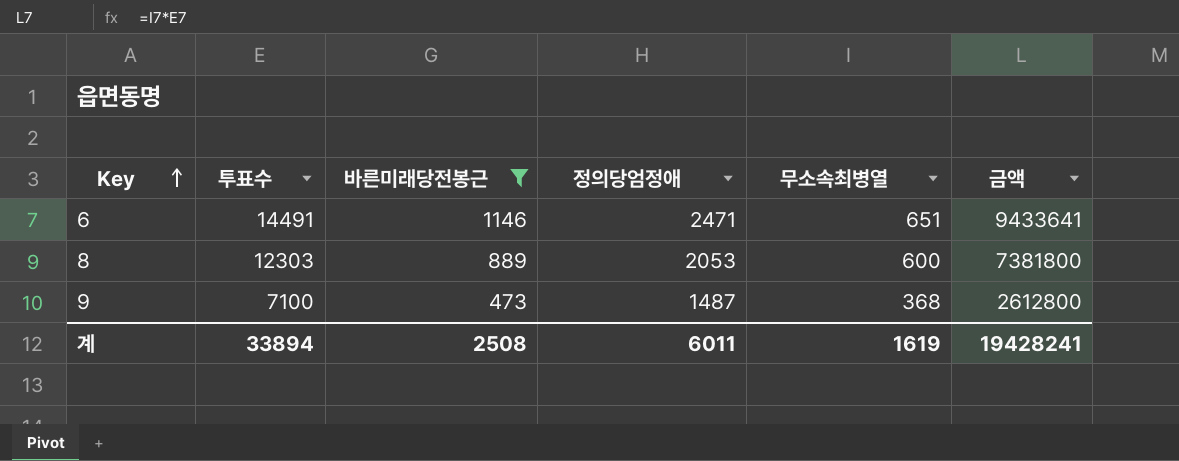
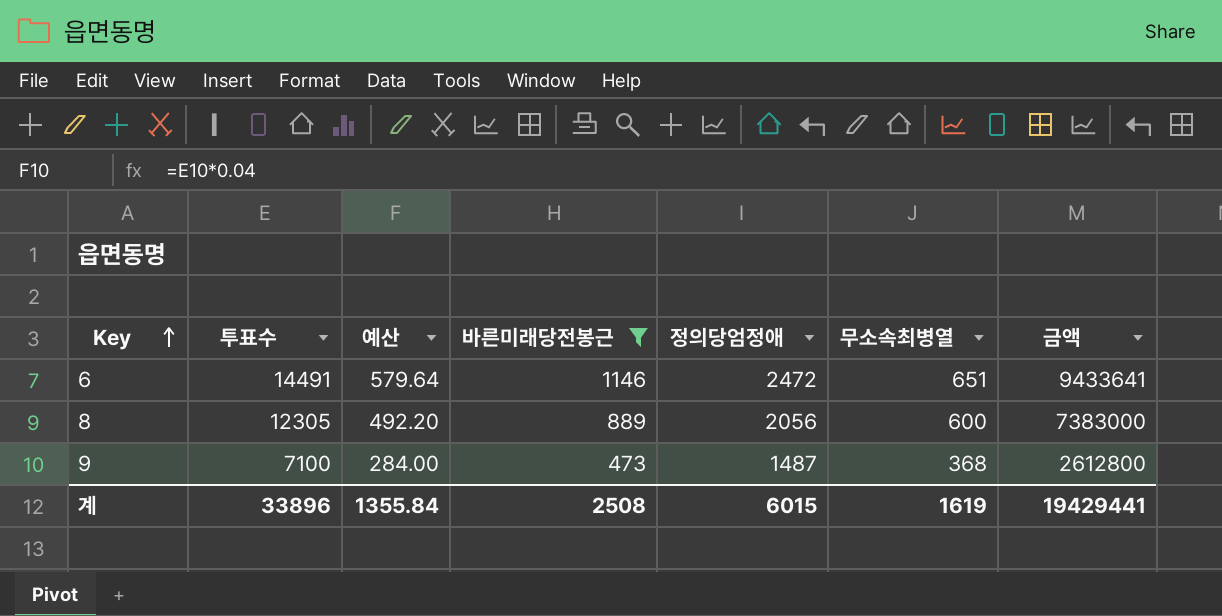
column 예산 | formula: none -> [투표수] * 0.04
6 | 정의당엄정애: 2471 -> 2472
8 | 투표수: 12303 -> 12305
8 | 정의당엄정애: 2053 -> 2056
8 | 금액: 7381800 -> 7383000
계 | 투표수: 33894 -> 33896
계 | 정의당엄정애: 6011 -> 6015
계 | 금액: 19428241 -> 19429441

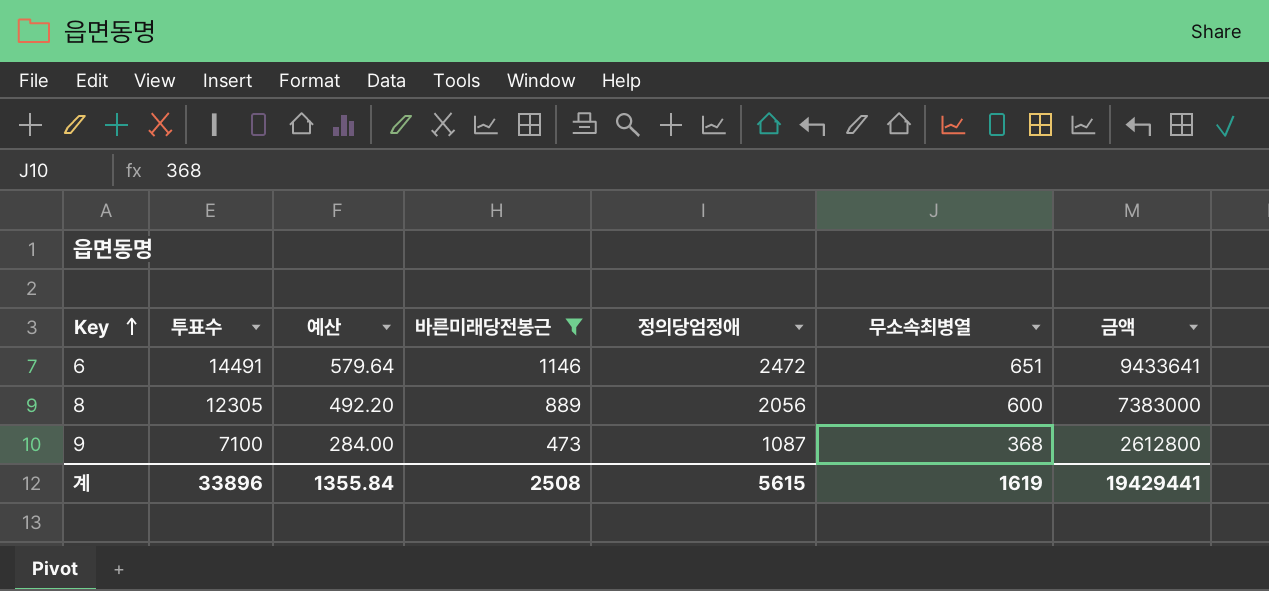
9 | 정의당엄정애: 1487 -> 1087
계 | 정의당엄정애: 6015 -> 5615

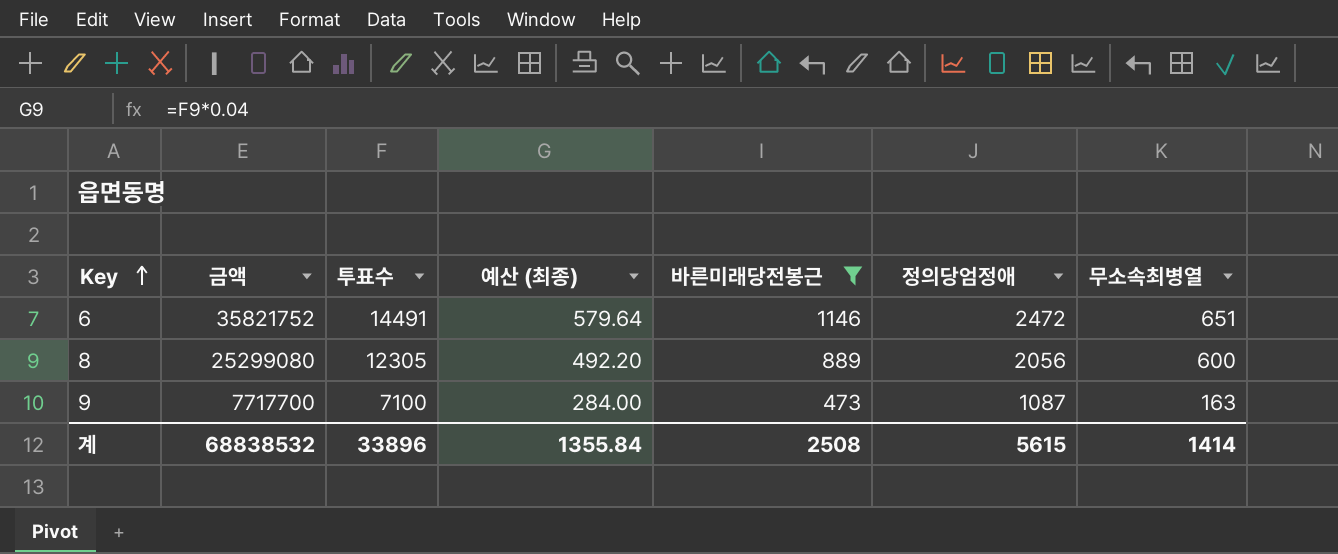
column 금액 | formula: [투표수] * [무소속최병열] -> [투표수] * [정의당엄정애]
column 금액 | position: 7 -> 2
column name: 예산 -> 예산 (최종)
9 | 무소속최병열: 368 -> 163
계 | 금액: 19429441 -> 68838532
계 | 무소속최병열: 1619 -> 1414

